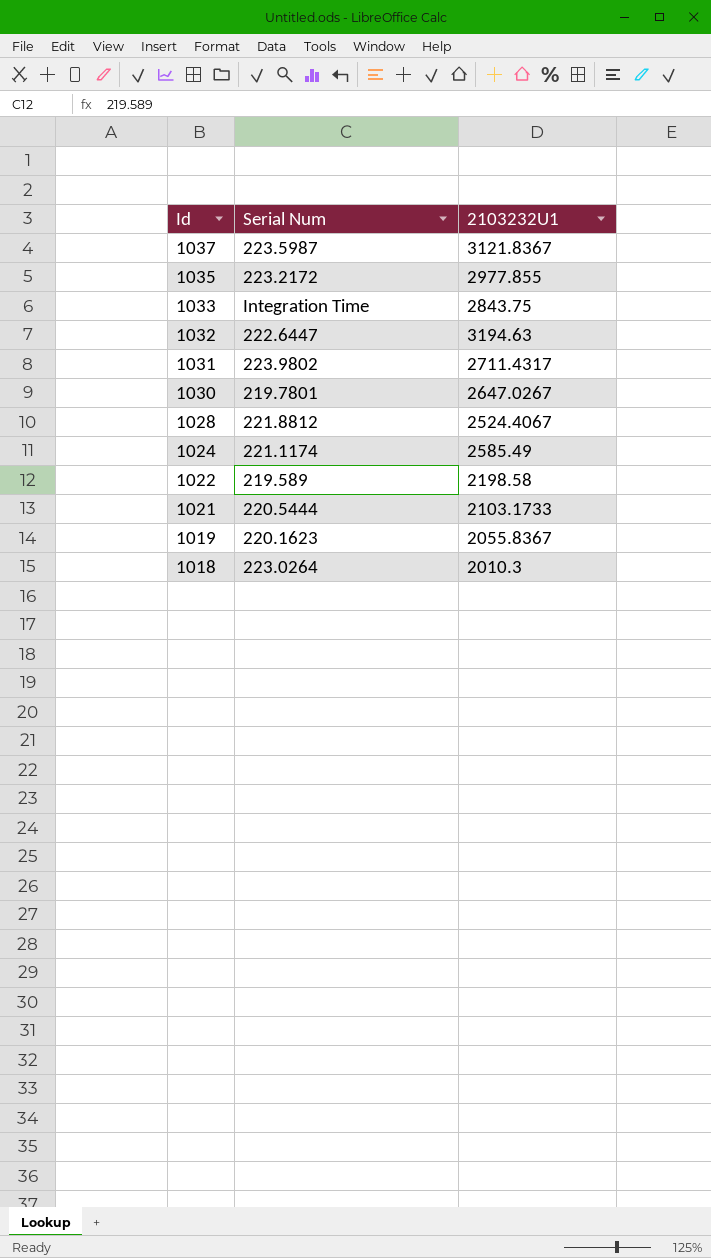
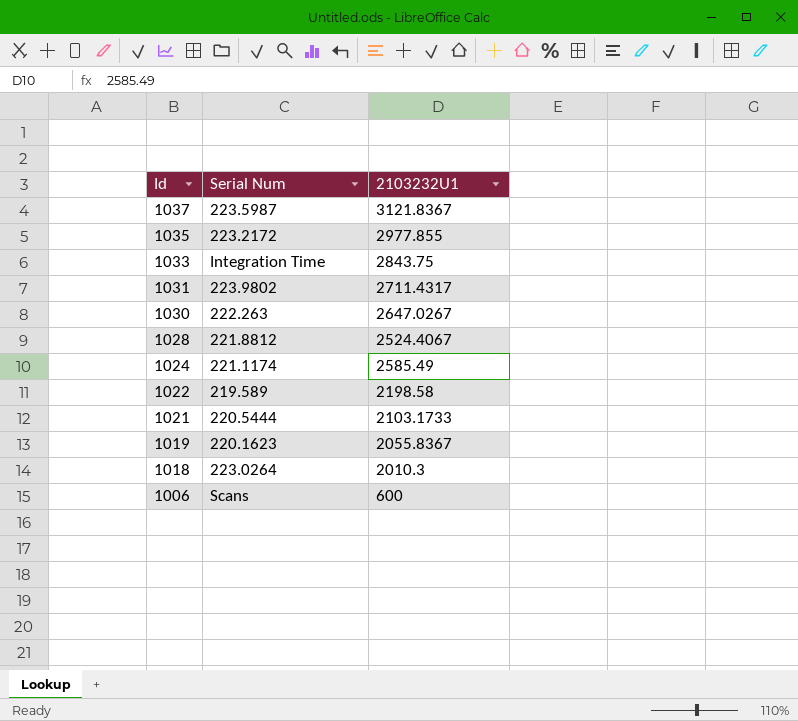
row 1032: 222.6447 | 3194.63 -> none
1030 | Serial Num: 219.7801 -> 222.263
row 1006: none -> Scans | 600

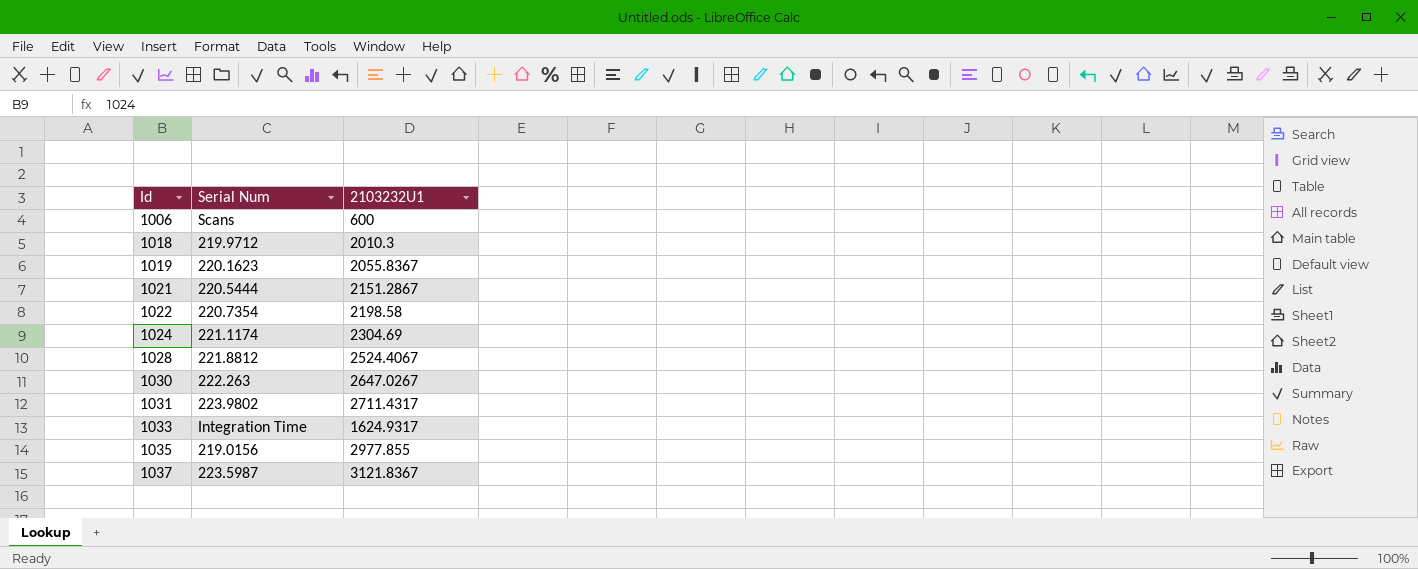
row order: Id descending -> Id ascending
1018 | Serial Num: 223.0264 -> 219.9712
1021 | 2103232U1: 2103.1733 -> 2151.2867
1022 | Serial Num: 219.589 -> 220.7354
1024 | 2103232U1: 2585.49 -> 2304.69
1033 | 2103232U1: 2843.75 -> 1624.9317
1035 | Serial Num: 223.2172 -> 219.0156

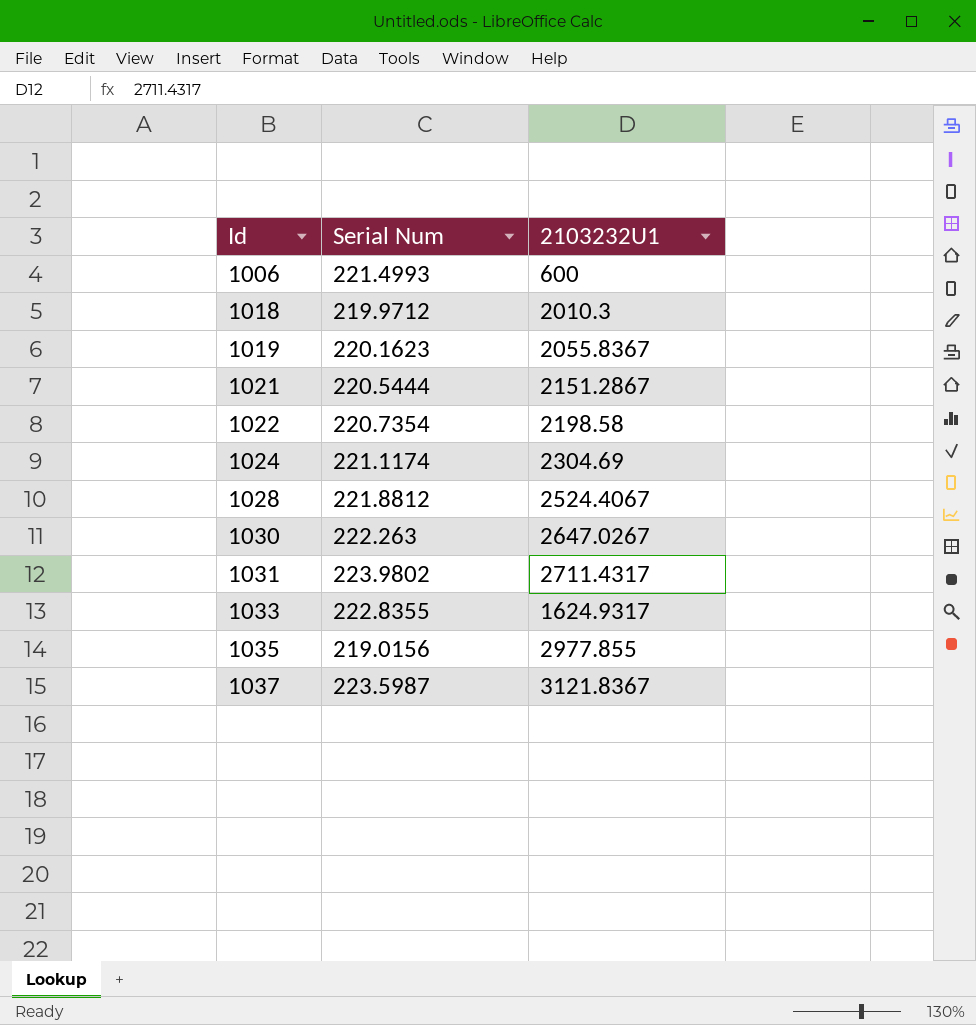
1006 | Serial Num: Scans -> 221.4993
1033 | Serial Num: Integration Time -> 222.8355

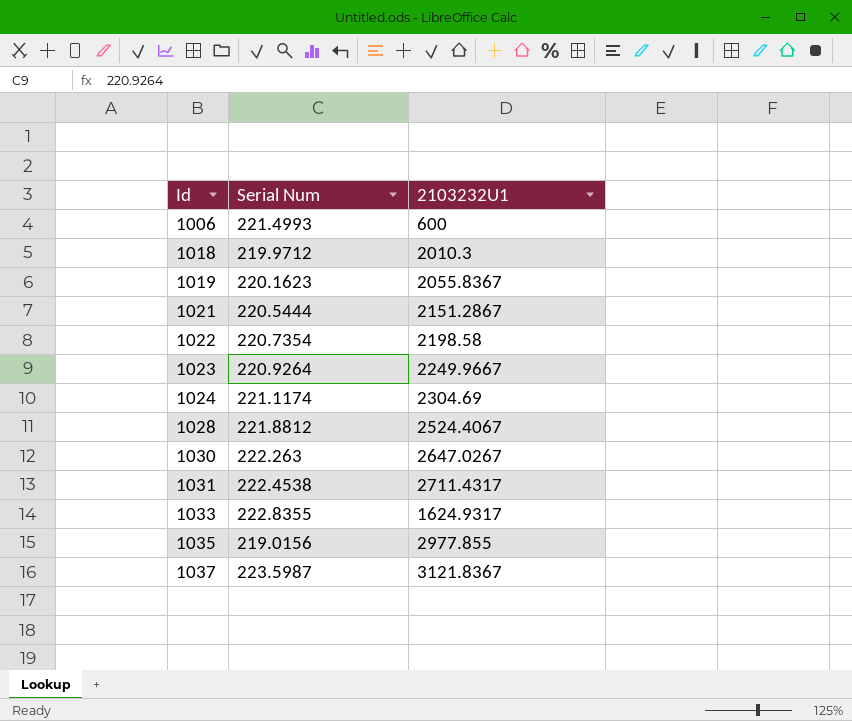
row 1023: none -> 220.9264 | 2249.9667
1031 | Serial Num: 223.9802 -> 222.4538

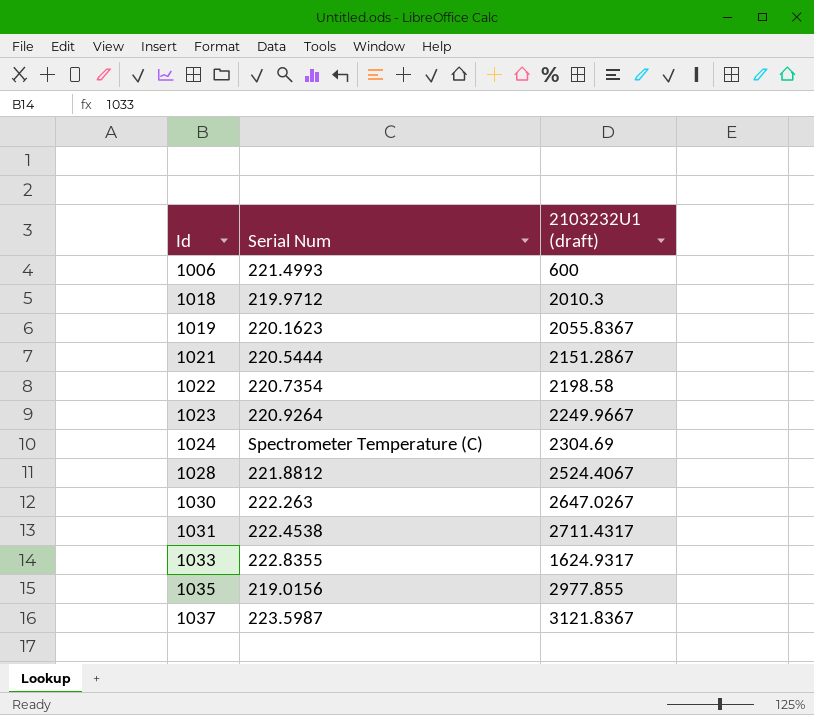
column name: 2103232U1 -> 2103232U1 (draft)
1024 | Serial Num: 221.1174 -> Spectrometer Temperature (C)

